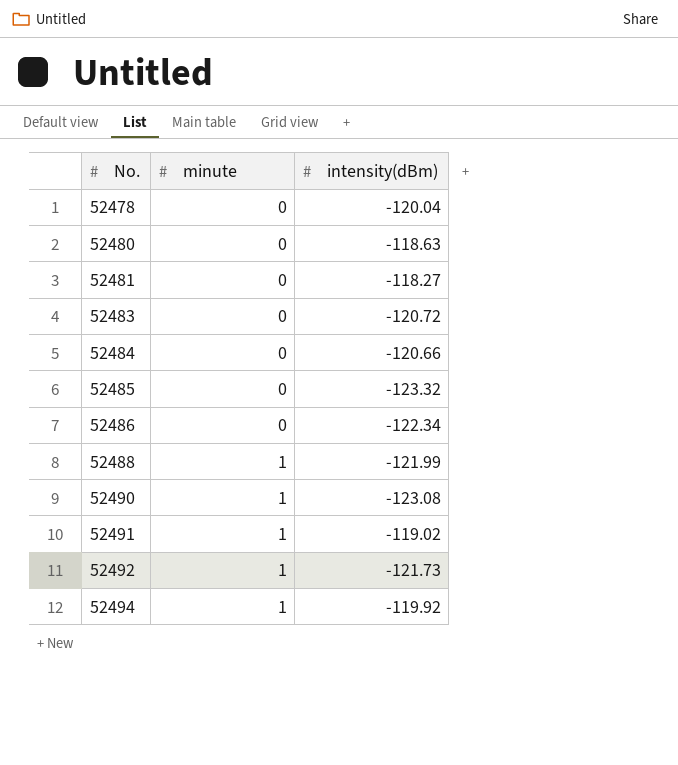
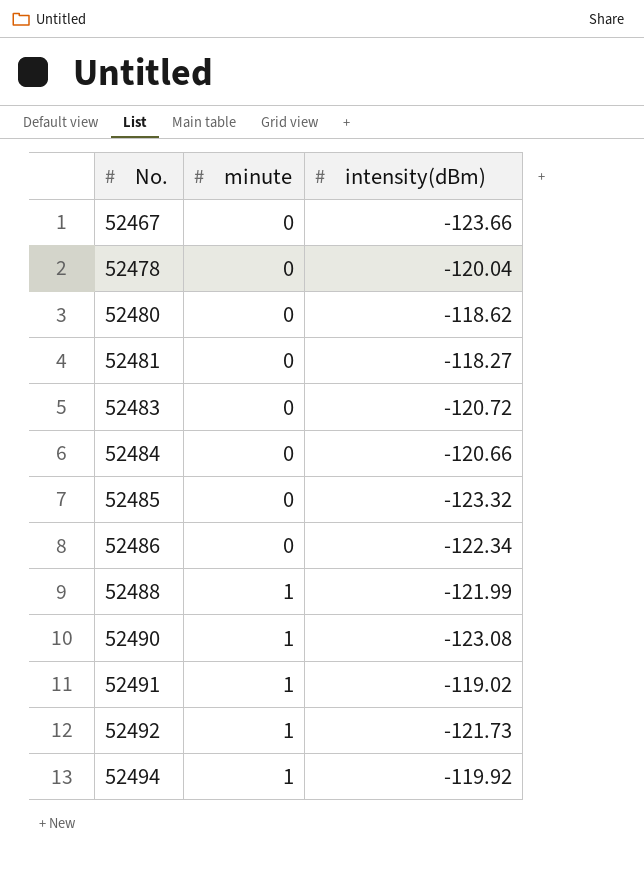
row 52467: none -> 0 | -123.66
52480 | intensity(dBm): -118.63 -> -118.62

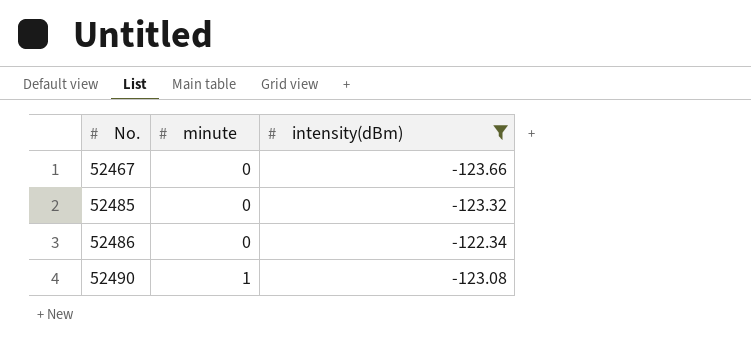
filter: none -> intensity(dBm) <= -122.34

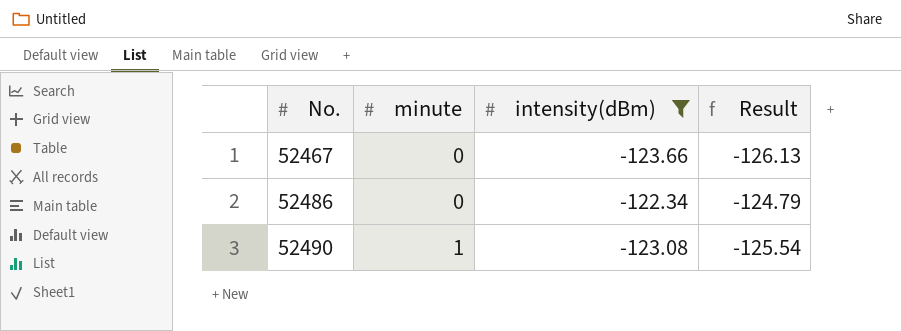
column Result | formula: none -> [intensity(dBm)] * 1.02
row 52485: 0 | -123.32 -> none

